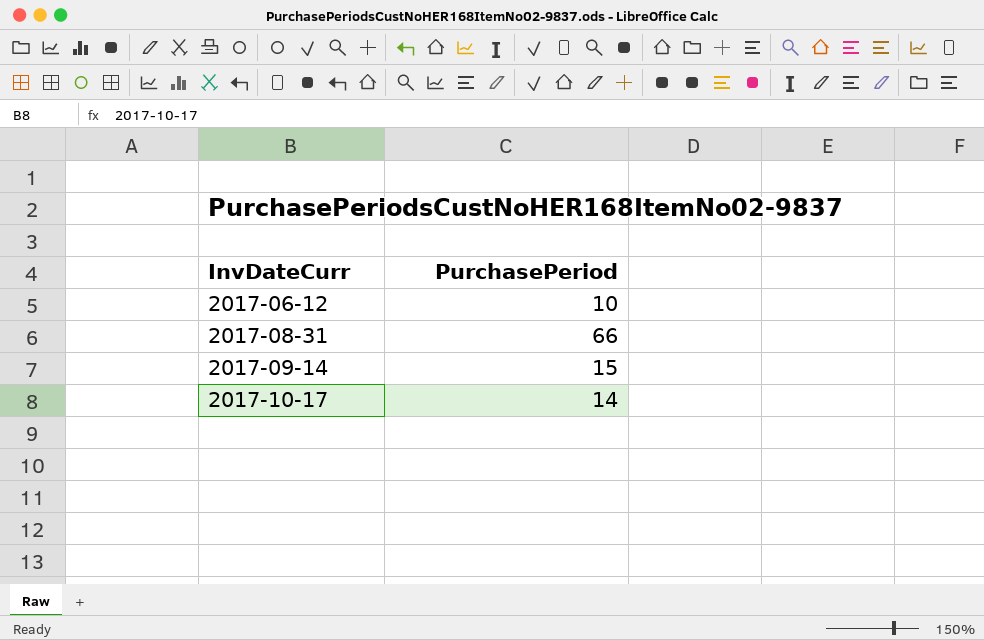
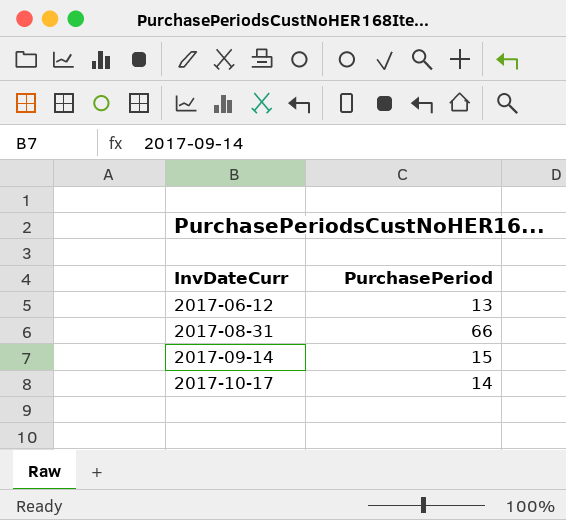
2017-06-12 | PurchasePeriod: 10 -> 13

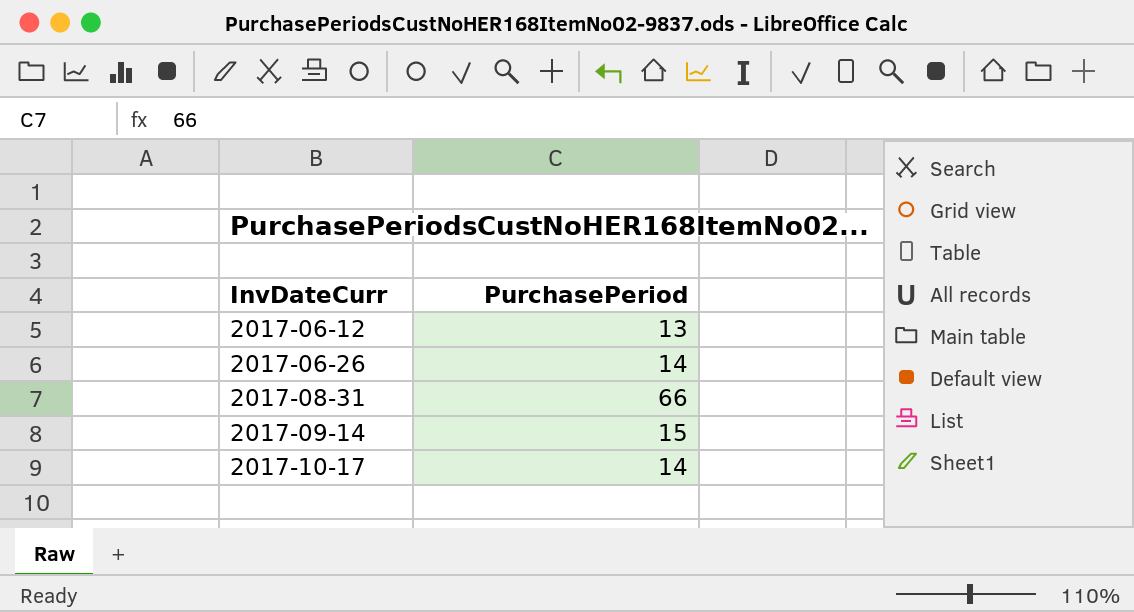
row 2017-06-26: none -> 14

